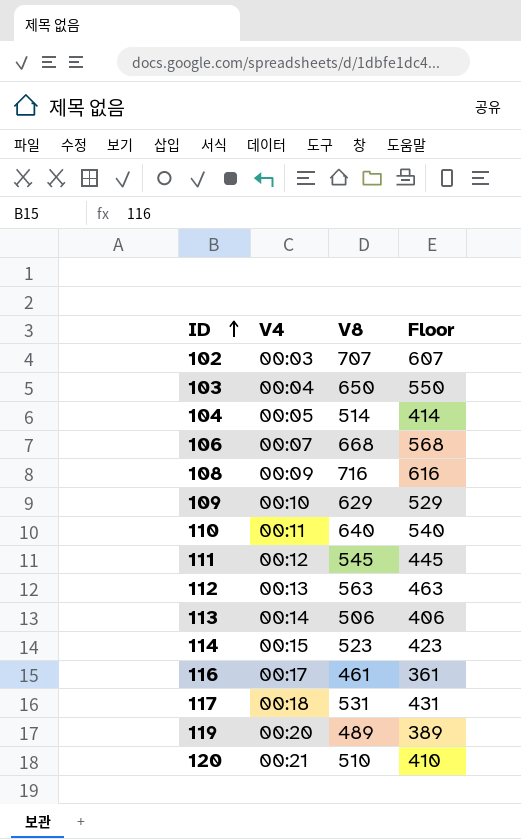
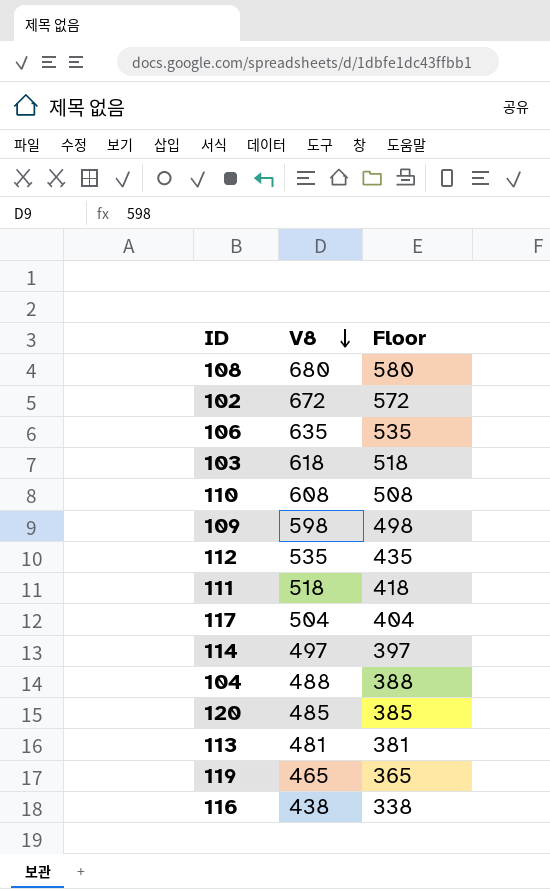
row order: ID ascending -> V8 descending
column V4 | position: 2 -> none
108 | V8: 716 -> 680
108 | Floor: 616 -> 580
102 | V8: 707 -> 672
102 | Floor: 607 -> 572
106 | V8: 668 -> 635
106 | Floor: 568 -> 535
103 | V8: 650 -> 618
103 | Floor: 550 -> 518
110 | V8: 640 -> 608
110 | Floor: 540 -> 508
109 | V8: 629 -> 598
109 | Floor: 529 -> 498
112 | V8: 563 -> 535
112 | Floor: 463 -> 435
111 | V8: 545 -> 518
111 | Floor: 445 -> 418
117 | V8: 531 -> 504
117 | Floor: 431 -> 404
114 | V8: 523 -> 497
114 | Floor: 423 -> 397
104 | V8: 514 -> 488
104 | Floor: 414 -> 388
120 | V8: 510 -> 485
120 | Floor: 410 -> 385
113 | V8: 506 -> 481
113 | Floor: 406 -> 381
119 | V8: 489 -> 465
119 | Floor: 389 -> 365
116 | V8: 461 -> 438
116 | Floor: 361 -> 338

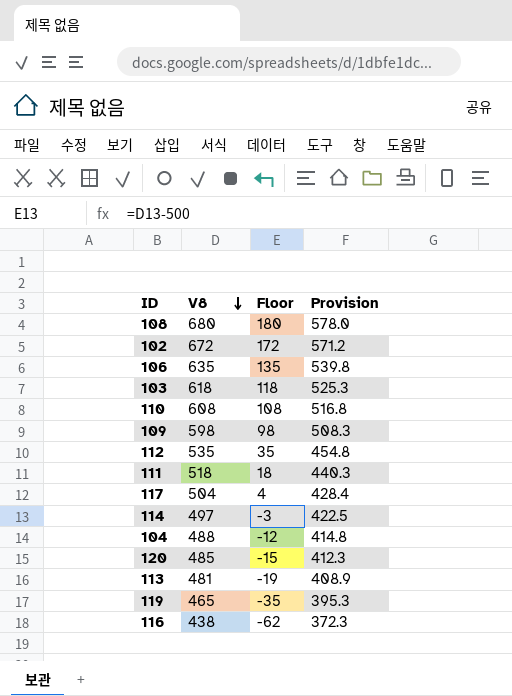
column Floor | formula: [V8] - 100 -> [V8] - 500
column Provision | formula: none -> [V8] * 0.85

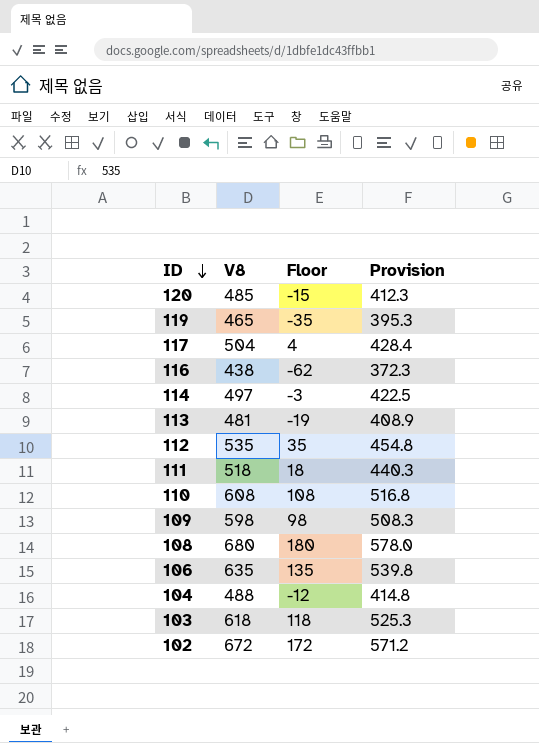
row order: V8 descending -> ID descending

